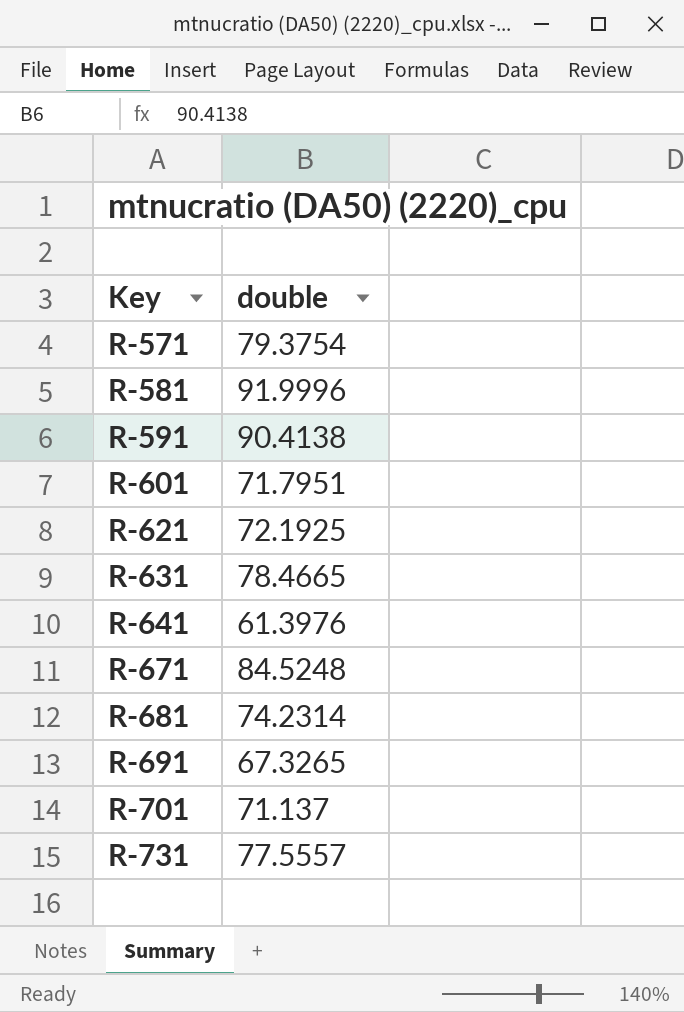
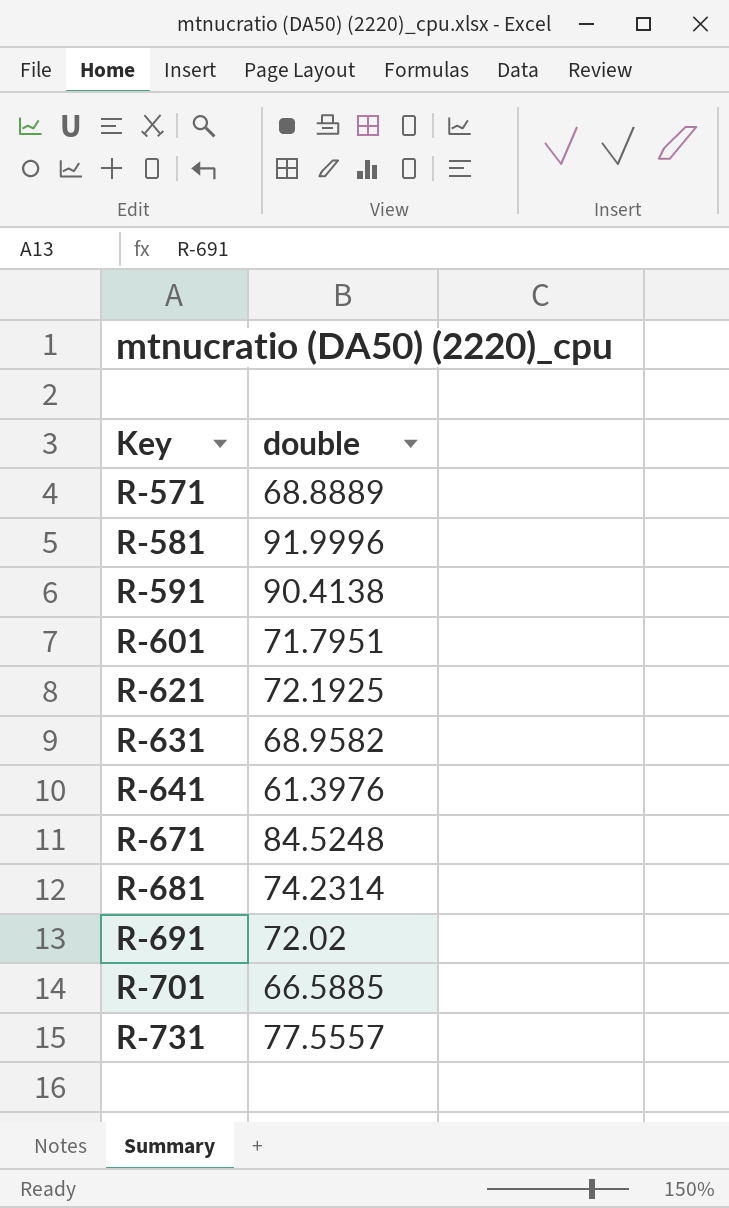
R-571 | double: 79.3754 -> 68.8889
R-631 | double: 78.4665 -> 68.9582
R-691 | double: 67.3265 -> 72.02
R-701 | double: 71.137 -> 66.5885

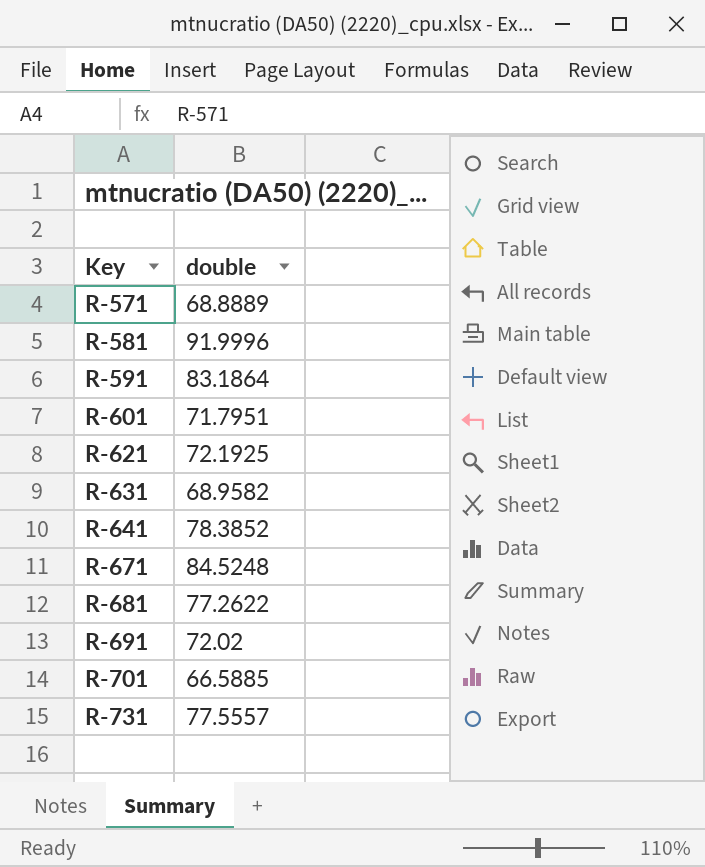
R-591 | double: 90.4138 -> 83.1864
R-641 | double: 61.3976 -> 78.3852
R-681 | double: 74.2314 -> 77.2622

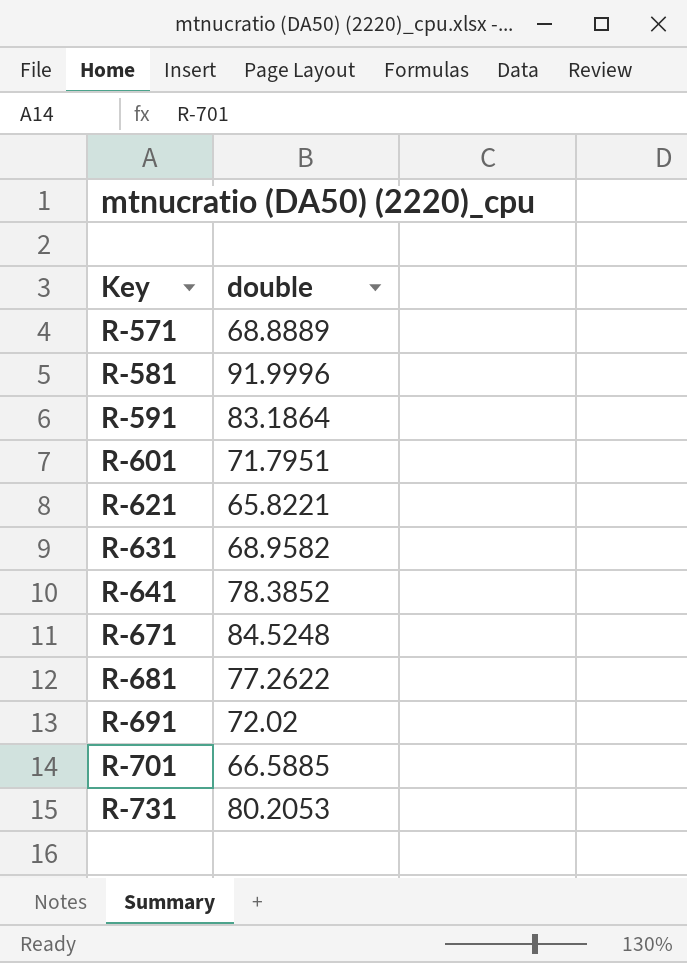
R-621 | double: 72.1925 -> 65.8221
R-731 | double: 77.5557 -> 80.2053

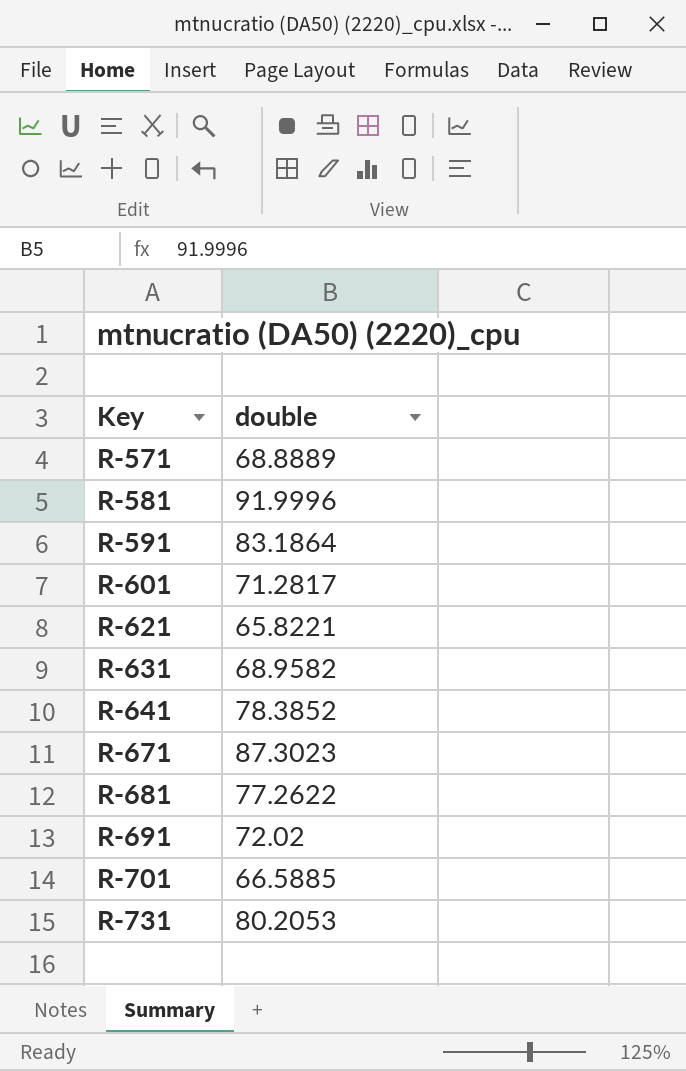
R-601 | double: 71.7951 -> 71.2817
R-671 | double: 84.5248 -> 87.3023

